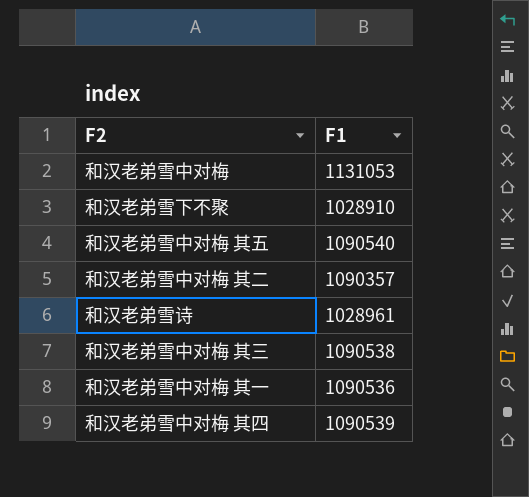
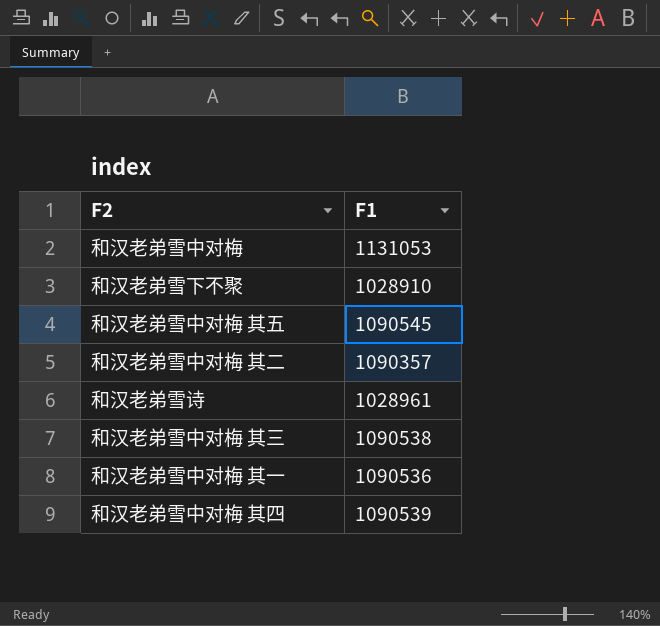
和汉老弟雪中对梅 其五 | F1: 1090540 -> 1090545

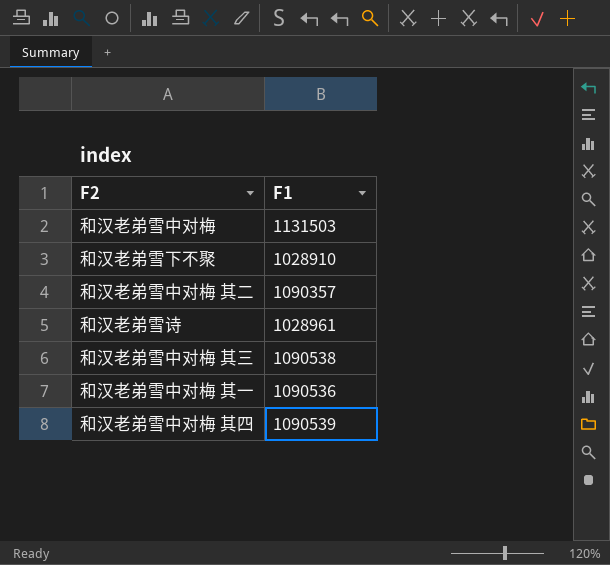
row 和汉老弟雪中对梅 其五: 1090545 -> none
和汉老弟雪中对梅 | F1: 1131053 -> 1131503

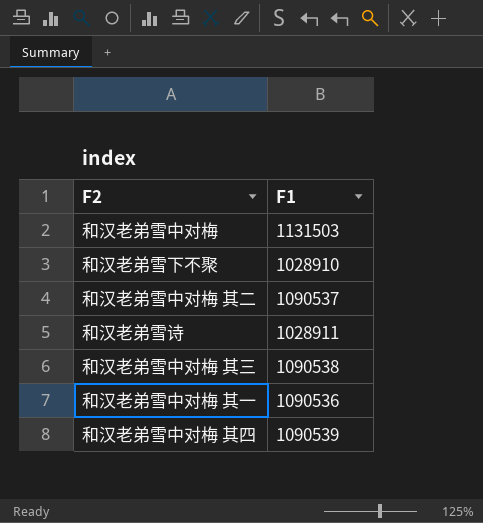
和汉老弟雪中对梅 其二 | F1: 1090357 -> 1090537
和汉老弟雪诗 | F1: 1028961 -> 1028911

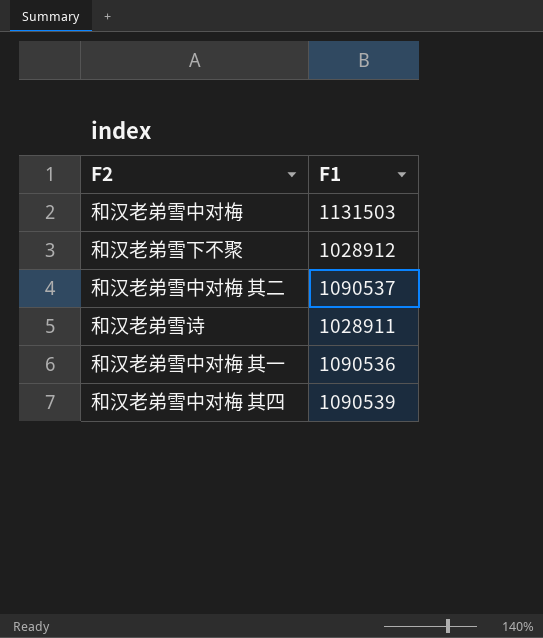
row 和汉老弟雪中对梅 其三: 1090538 -> none
和汉老弟雪下不聚 | F1: 1028910 -> 1028912

